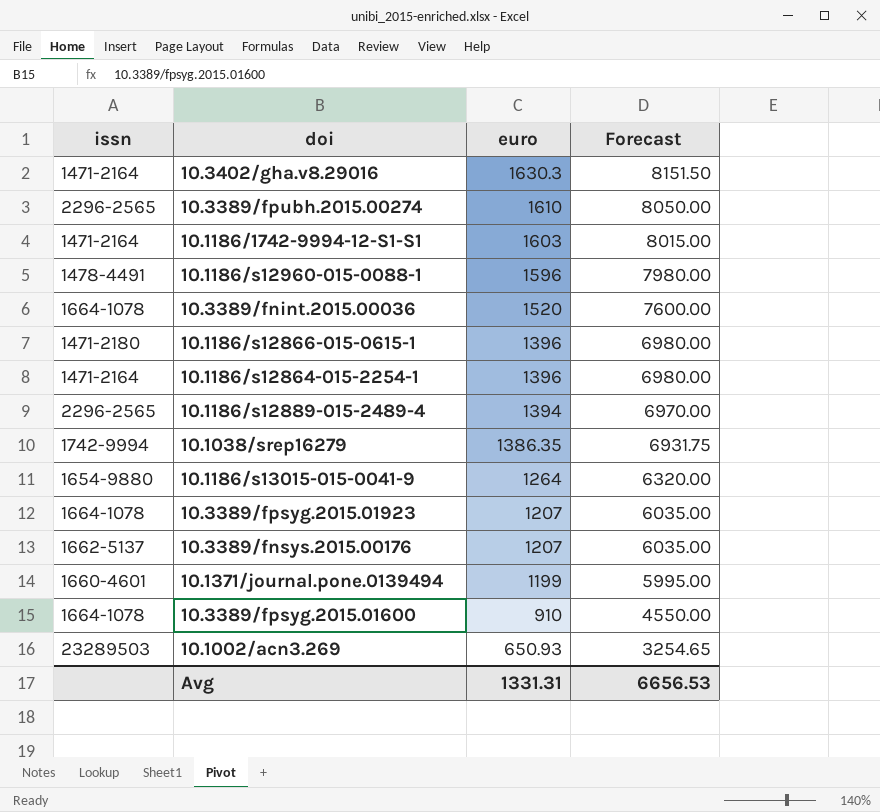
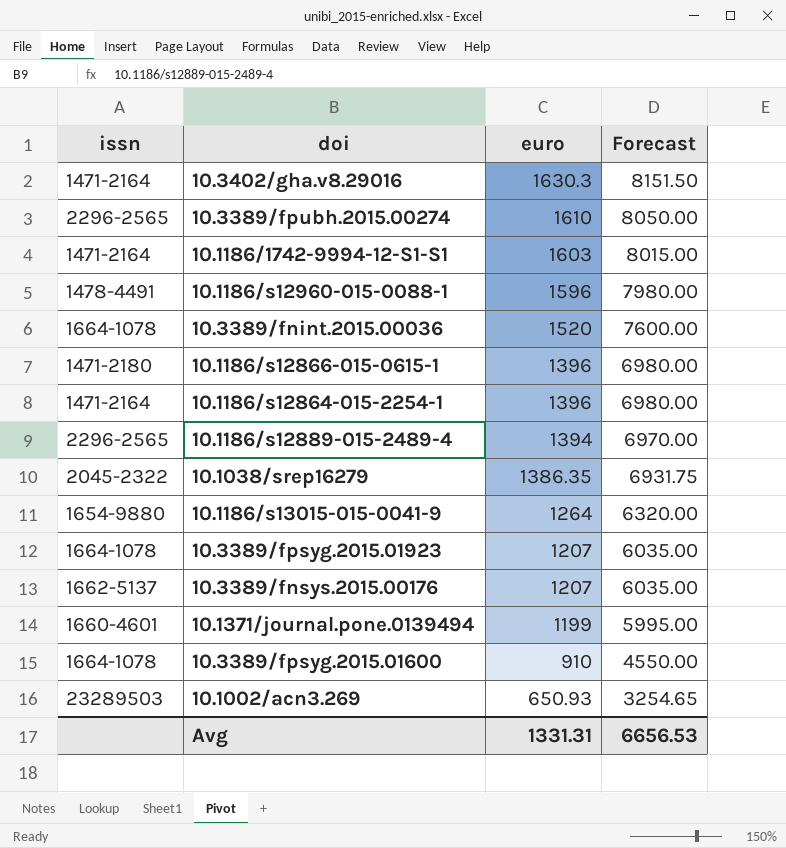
10.1038/srep16279 | issn: 1742-9994 -> 2045-2322

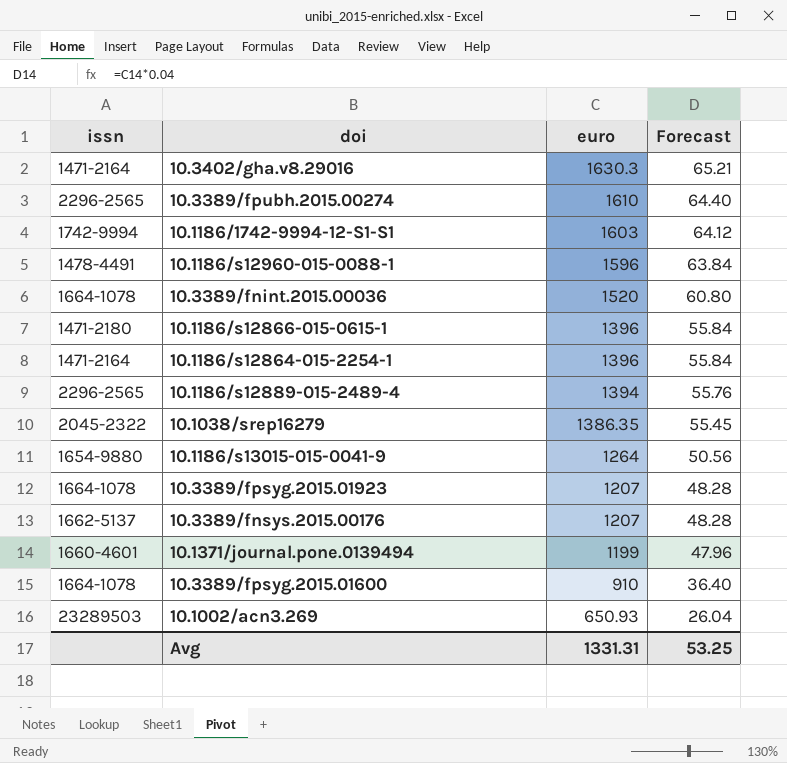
column Forecast | formula: [euro] * 5 -> [euro] * 0.04
10.1186/1742-9994-12-S1-S1 | issn: 1471-2164 -> 1742-9994
Avg | Forecast: 6656.53 -> 53.25

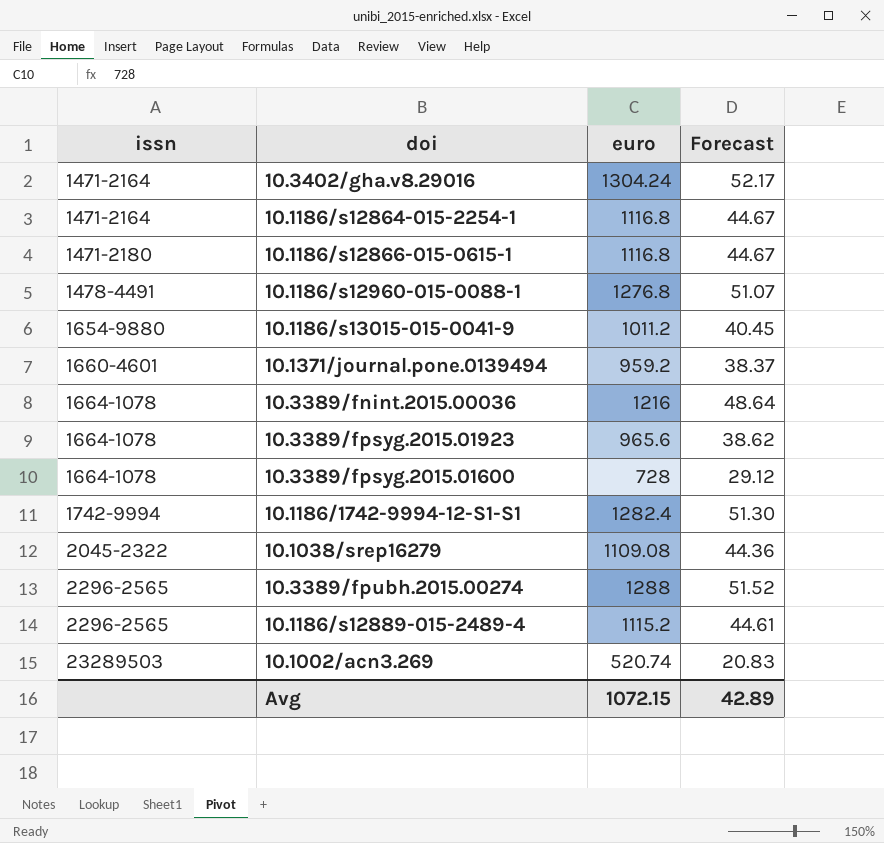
row order: euro descending -> issn ascending
row 10.3389/fnsys.2015.00176: 1662-5137 | 1207 | 48.28 -> none
10.3402/gha.v8.29016 | euro: 1630.3 -> 1304.24
10.3402/gha.v8.29016 | Forecast: 65.21 -> 52.17
10.1186/s12864-015-2254-1 | euro: 1396 -> 1116.8
10.1186/s12864-015-2254-1 | Forecast: 55.84 -> 44.67
10.1186/s12866-015-0615-1 | euro: 1396 -> 1116.8
10.1186/s12866-015-0615-1 | Forecast: 55.84 -> 44.67
10.1186/s12960-015-0088-1 | euro: 1596 -> 1276.8
10.1186/s12960-015-0088-1 | Forecast: 63.84 -> 51.07
10.1186/s13015-015-0041-9 | euro: 1264 -> 1011.2
10.1186/s13015-015-0041-9 | Forecast: 50.56 -> 40.45
10.1371/journal.pone.0139494 | euro: 1199 -> 959.2
10.1371/journal.pone.0139494 | Forecast: 47.96 -> 38.37
10.3389/fnint.2015.00036 | euro: 1520 -> 1216
10.3389/fnint.2015.00036 | Forecast: 60.80 -> 48.64
10.3389/fpsyg.2015.01923 | euro: 1207 -> 965.6
10.3389/fpsyg.2015.01923 | Forecast: 48.28 -> 38.62
10.3389/fpsyg.2015.01600 | euro: 910 -> 728
10.3389/fpsyg.2015.01600 | Forecast: 36.40 -> 29.12
10.1186/1742-9994-12-S1-S1 | euro: 1603 -> 1282.4
10.1186/1742-9994-12-S1-S1 | Forecast: 64.12 -> 51.30
10.1038/srep16279 | euro: 1386.35 -> 1109.08
10.1038/srep16279 | Forecast: 55.45 -> 44.36
10.3389/fpubh.2015.00274 | euro: 1610 -> 1288
10.3389/fpubh.2015.00274 | Forecast: 64.40 -> 51.52
10.1186/s12889-015-2489-4 | euro: 1394 -> 1115.2
10.1186/s12889-015-2489-4 | Forecast: 55.76 -> 44.61
10.1002/acn3.269 | euro: 650.93 -> 520.74
10.1002/acn3.269 | Forecast: 26.04 -> 20.83
Avg | euro: 1331.31 -> 1072.15
Avg | Forecast: 53.25 -> 42.89

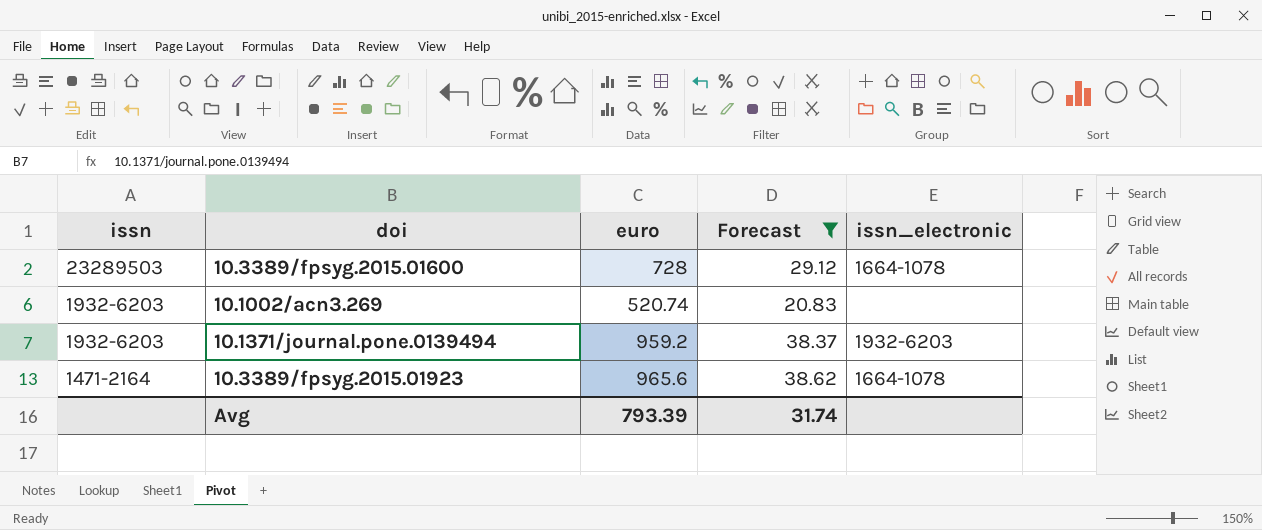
filter: none -> Forecast <= 38.62
row order: issn ascending -> issn descending
column issn_electronic | position: none -> 5
10.3389/fpsyg.2015.01600 | issn: 1664-1078 -> 23289503
10.1002/acn3.269 | issn: 23289503 -> 1932-6203
10.1371/journal.pone.0139494 | issn: 1660-4601 -> 1932-6203
10.3389/fpsyg.2015.01923 | issn: 1664-1078 -> 1471-2164
Avg | euro: 1072.15 -> 793.39
Avg | Forecast: 42.89 -> 31.74

